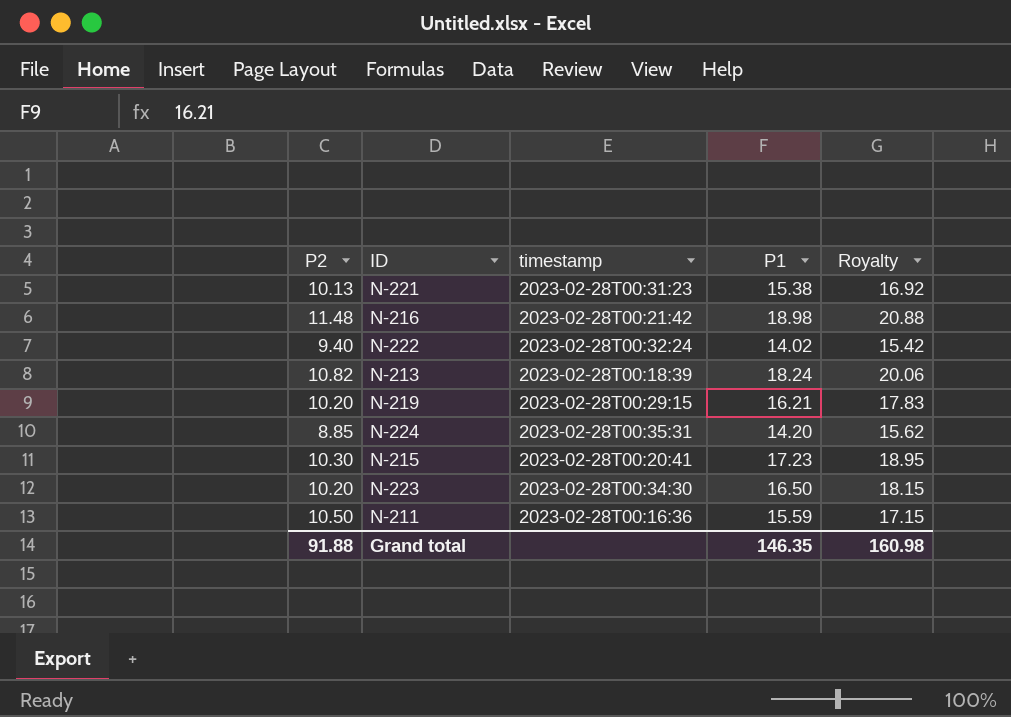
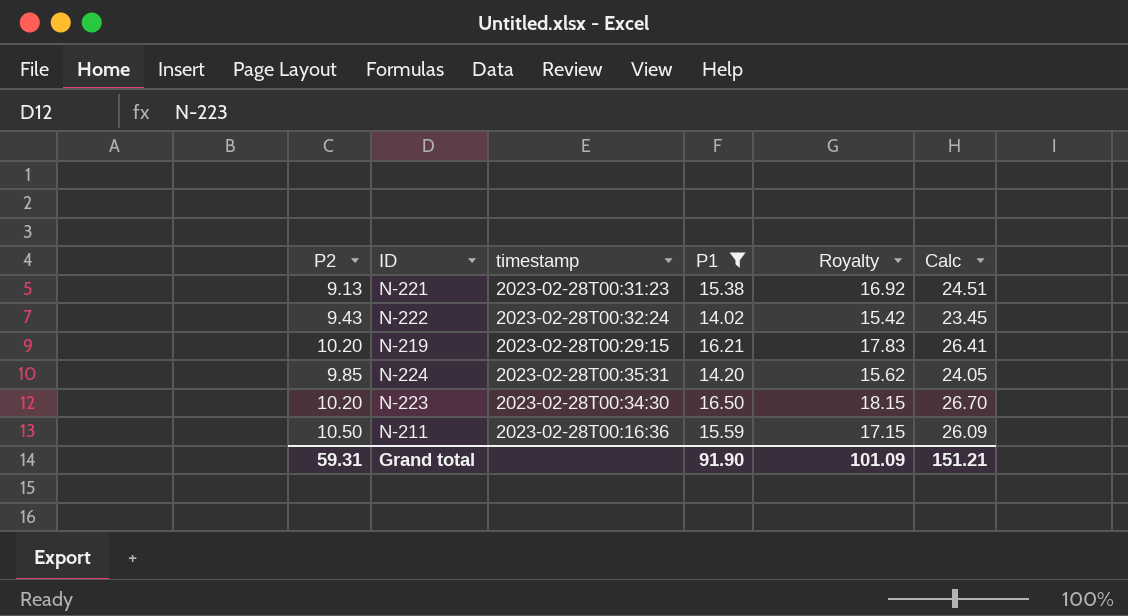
filter: none -> P1 <= 16.50
column Calc | formula: none -> [P2] + [P1]
N-221 | P2: 10.13 -> 9.13
N-222 | P2: 9.40 -> 9.43
N-224 | P2: 8.85 -> 9.85
Grand total | P2: 91.88 -> 59.31
Grand total | P1: 146.35 -> 91.90
Grand total | Royalty: 160.98 -> 101.09

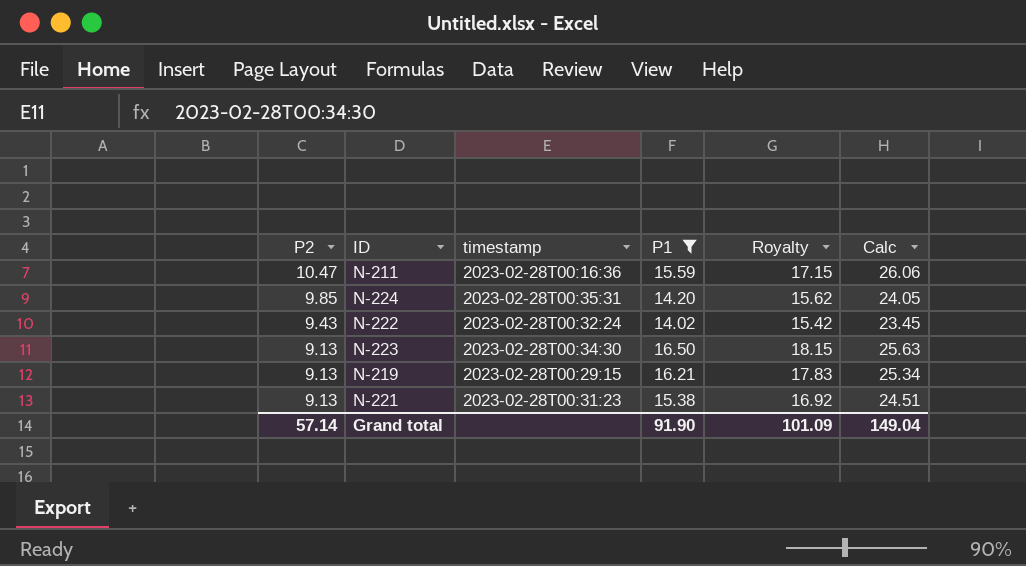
row order: none -> P2 descending
N-211 | P2: 10.50 -> 10.47
N-211 | Calc: 26.09 -> 26.06
N-223 | P2: 10.20 -> 9.13
N-223 | Calc: 26.70 -> 25.63
N-219 | P2: 10.20 -> 9.13
N-219 | Calc: 26.41 -> 25.34
Grand total | P2: 59.31 -> 57.14
Grand total | Calc: 151.21 -> 149.04

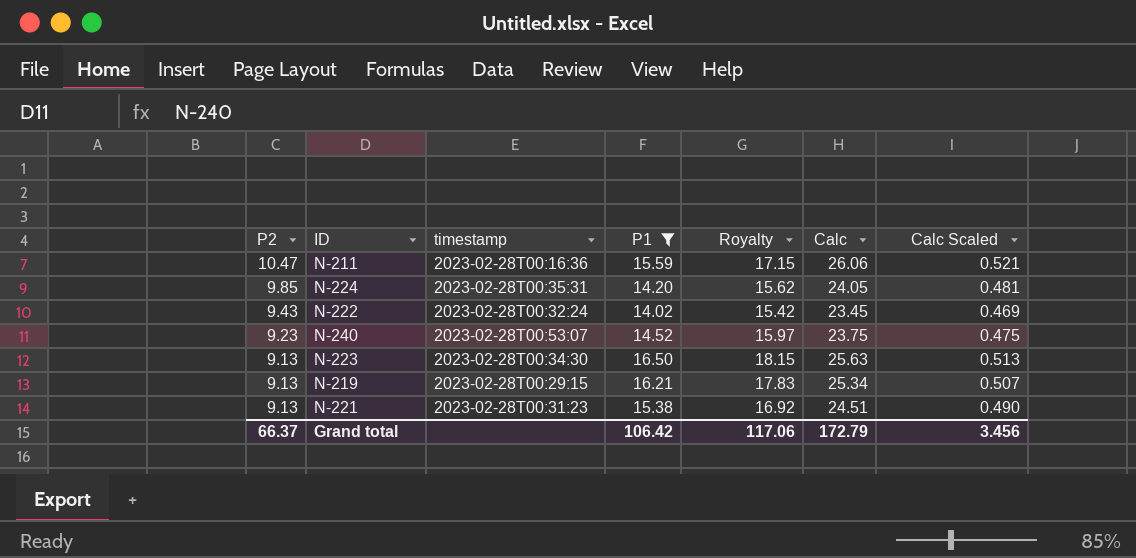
column Calc Scaled | formula: none -> [Calc] * 0.02
row N-240: none -> 9.23 | 2023-02-28T00:53:07 | 14.52 | 15.97 | 23.75 | 0.475
Grand total | P2: 57.14 -> 66.37
Grand total | P1: 91.90 -> 106.42
Grand total | Royalty: 101.09 -> 117.06
Grand total | Calc: 149.04 -> 172.79

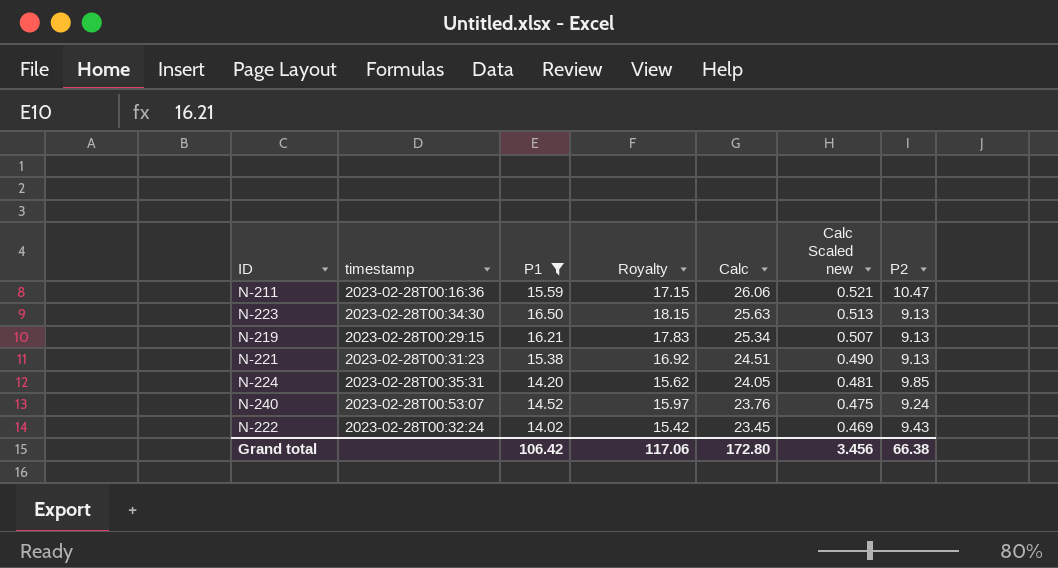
row order: P2 descending -> Calc descending
column name: Calc Scaled -> Calc Scaled new
column P2 | position: 1 -> 7
N-240 | Calc: 23.75 -> 23.76
N-240 | P2: 9.23 -> 9.24
Grand total | Calc: 172.79 -> 172.80
Grand total | P2: 66.37 -> 66.38

